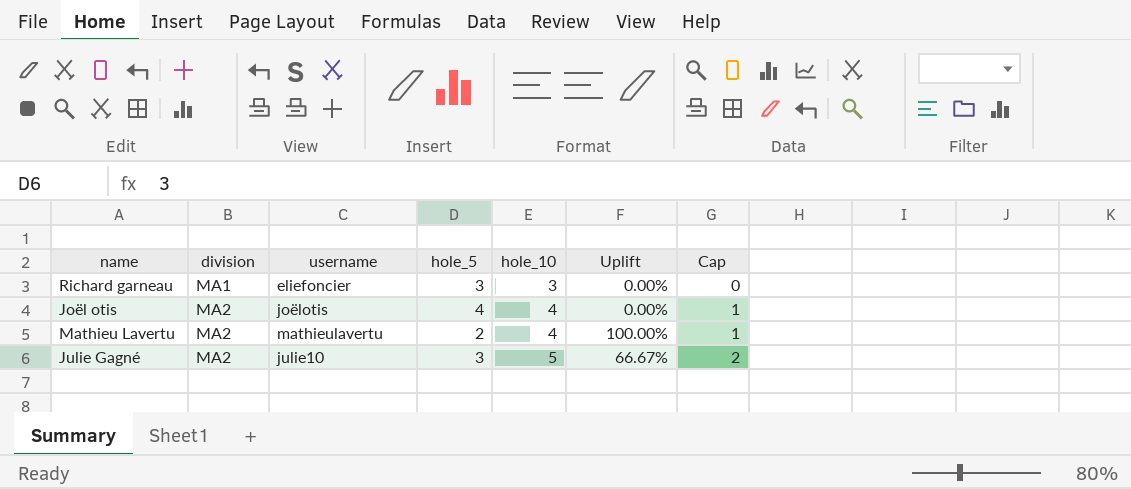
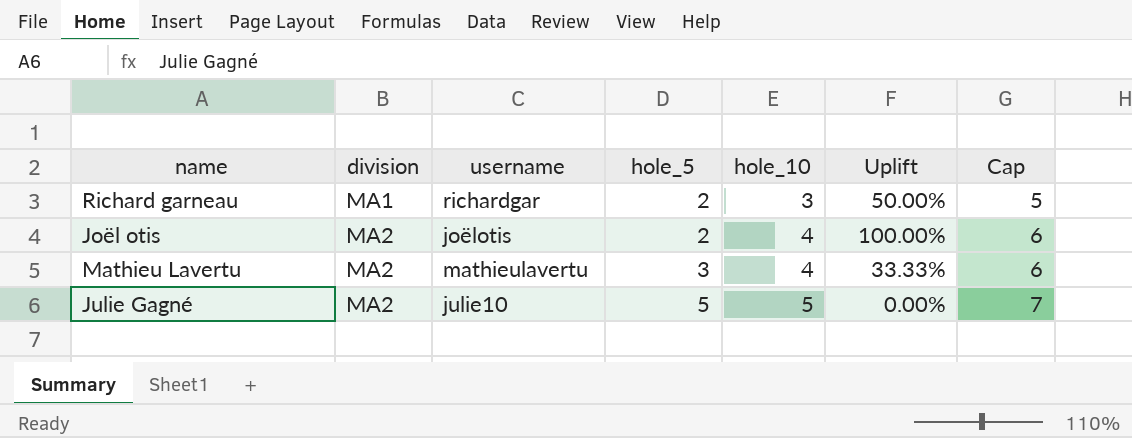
column Cap | formula: [hole_10] - 3 -> [hole_10] + 2
Richard garneau | username: eliefoncier -> richardgar
Richard garneau | hole_5: 3 -> 2
Richard garneau | Uplift: 0.00% -> 50.00%
Joël otis | hole_5: 4 -> 2
Joël otis | Uplift: 0.00% -> 100.00%
Mathieu Lavertu | hole_5: 2 -> 3
Mathieu Lavertu | Uplift: 100.00% -> 33.33%
Julie Gagné | hole_5: 3 -> 5
Julie Gagné | Uplift: 66.67% -> 0.00%

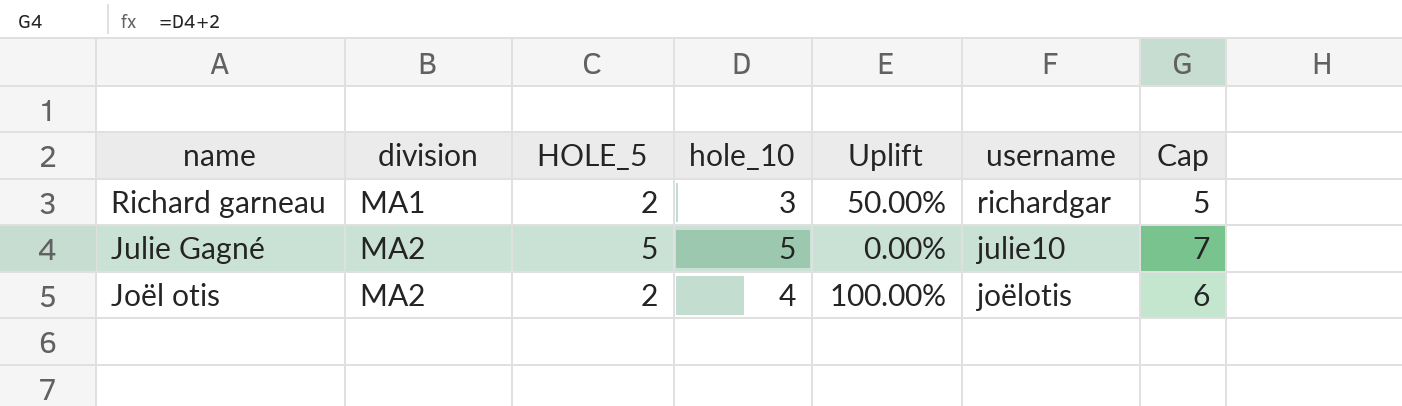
row order: division ascending -> name descending
column name: hole_5 -> HOLE_5
column username | position: 3 -> 6
row Mathieu Lavertu: MA2 | mathieulavertu | 3 | 4 | 33.33% | 6 -> none

